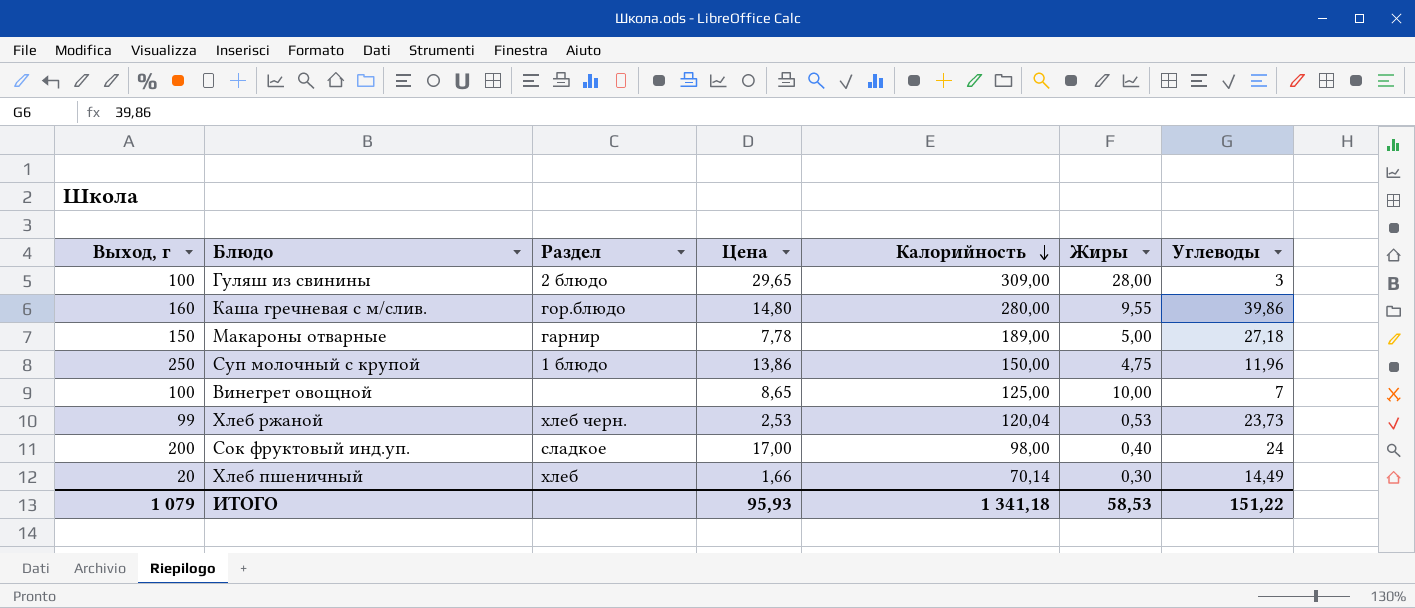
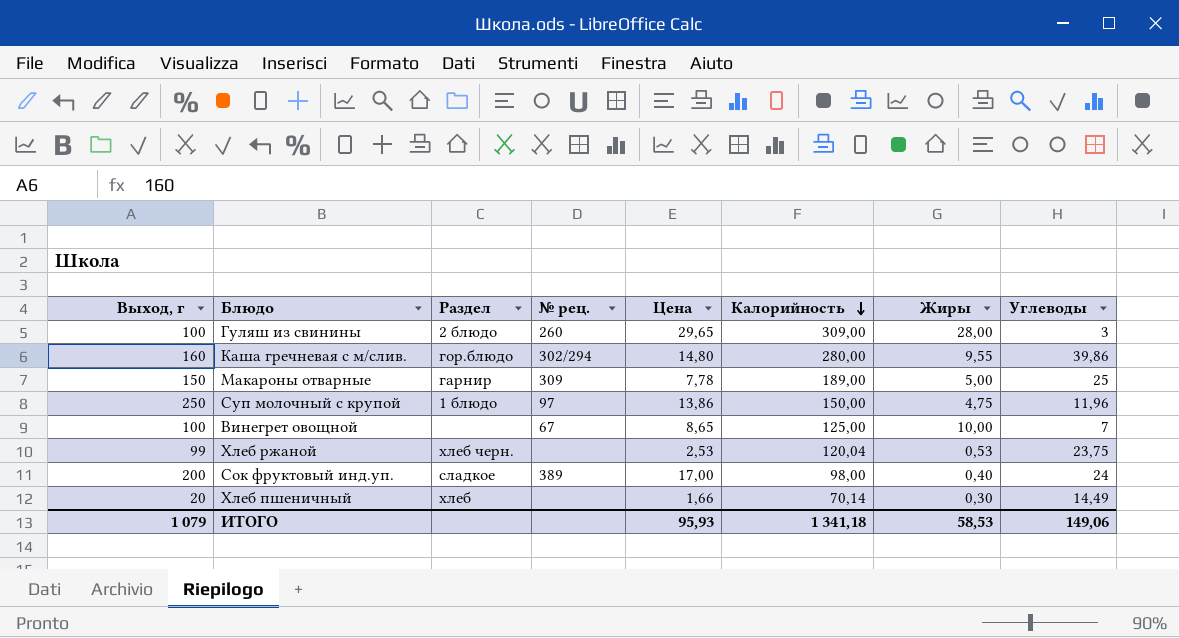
column № рец. | position: none -> 4
Макароны отварные | Углеводы: 27,18 -> 25
Хлеб ржаной | Углеводы: 23,73 -> 23,75
ИТОГО | Углеводы: 151,22 -> 149,06

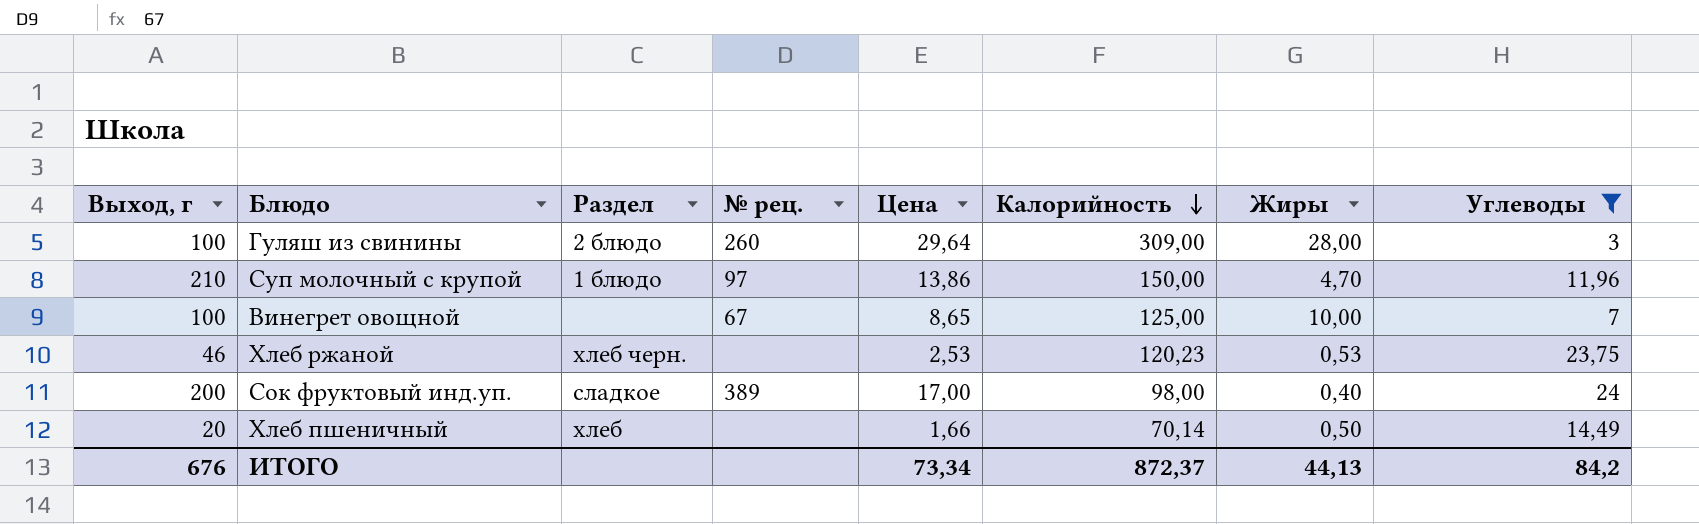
filter: none -> Углеводы <= 24
Гуляш из свинины | Цена: 29,65 -> 29,64
Суп молочный с крупой | Выход, г: 250 -> 210
Суп молочный с крупой | Жиры: 4,75 -> 4,70
Хлеб ржаной | Выход, г: 99 -> 46
Хлеб ржаной | Калорийность: 120,04 -> 120,23
Хлеб пшеничный | Жиры: 0,30 -> 0,50
ИТОГО | Выход, г: 1 079 -> 676
ИТОГО | Цена: 95,93 -> 73,34
ИТОГО | Калорийность: 1 341,18 -> 872,37
ИТОГО | Жиры: 58,53 -> 44,13
ИТОГО | Углеводы: 149,06 -> 84,2

